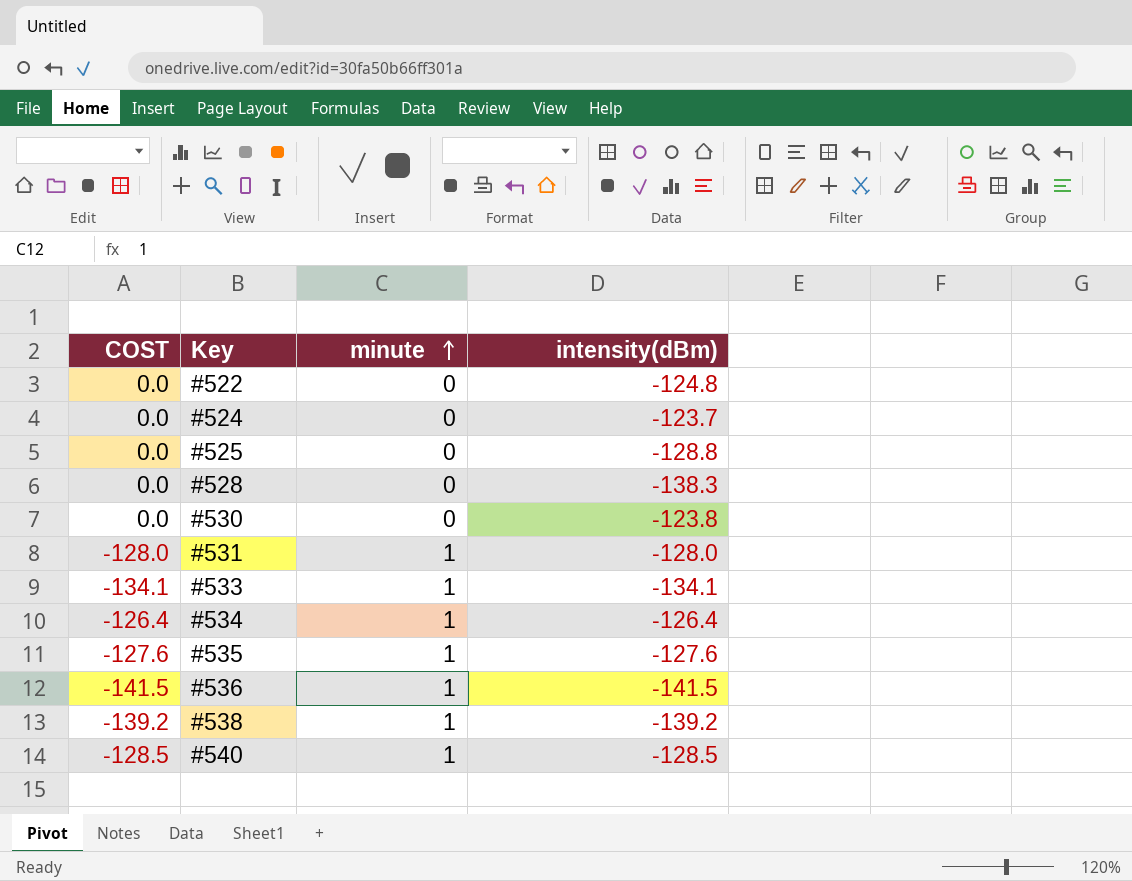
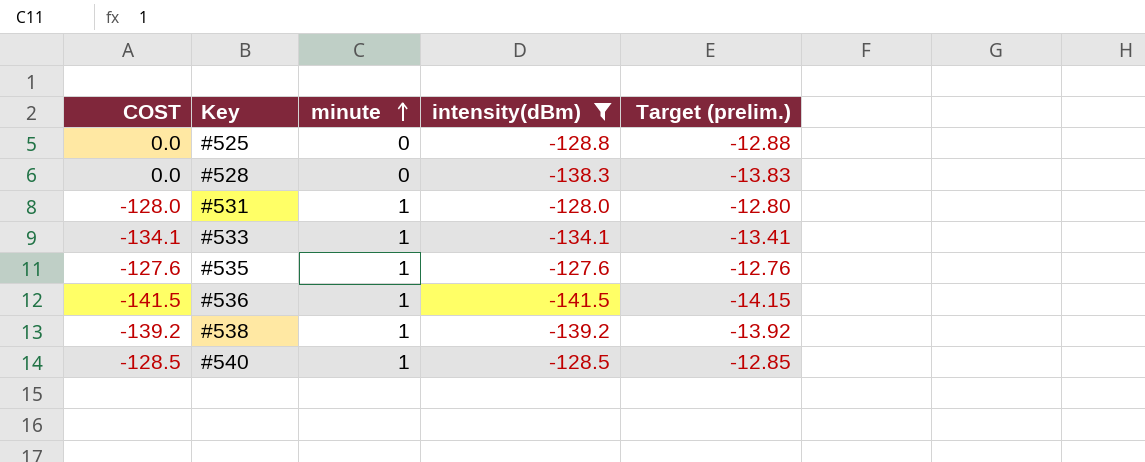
filter: none -> intensity(dBm) <= -127.6
column Target (prelim.) | formula: none -> [intensity(dBm)] * 0.1

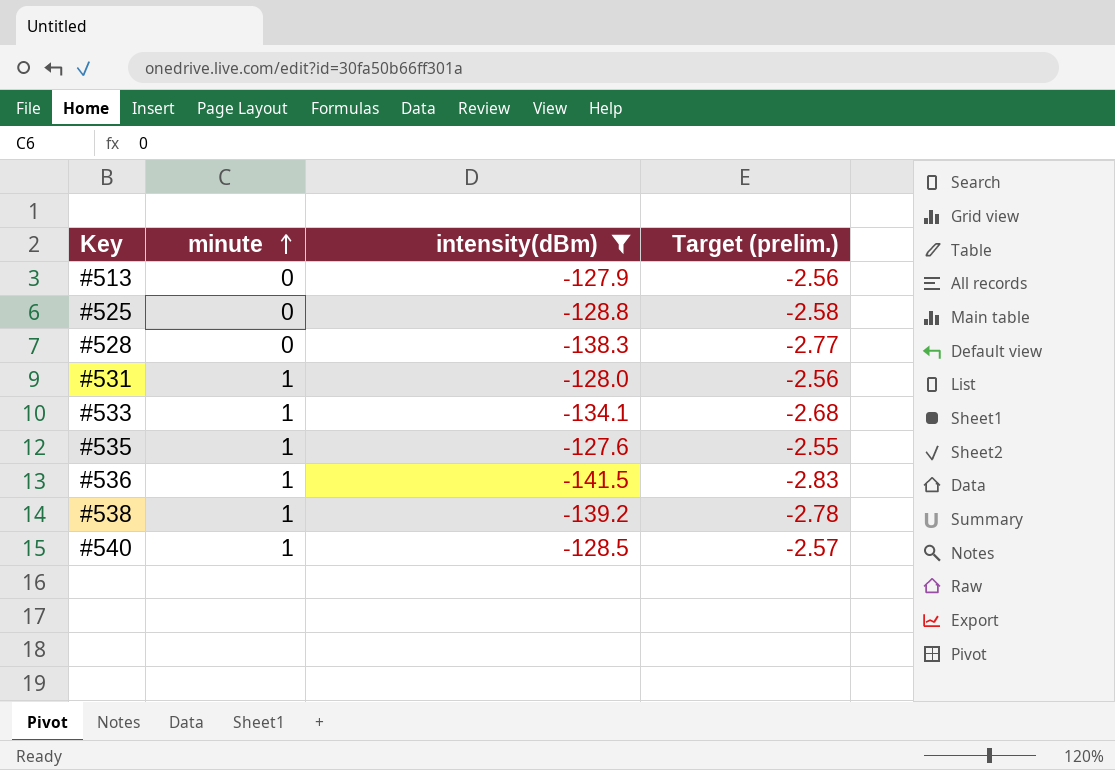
column COST | formula: [minute] * [intensity(dBm)] -> none
column Target (prelim.) | formula: [intensity(dBm)] * 0.1 -> [intensity(dBm)] * 0.02
row #513: none -> 0 | -127.9 | -2.56

